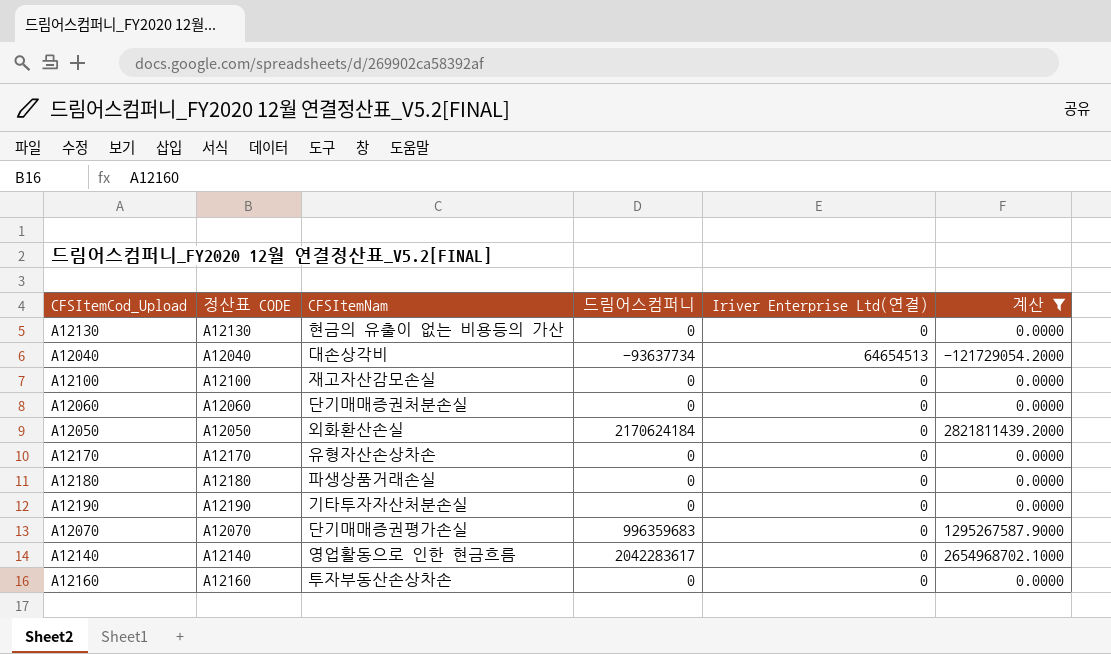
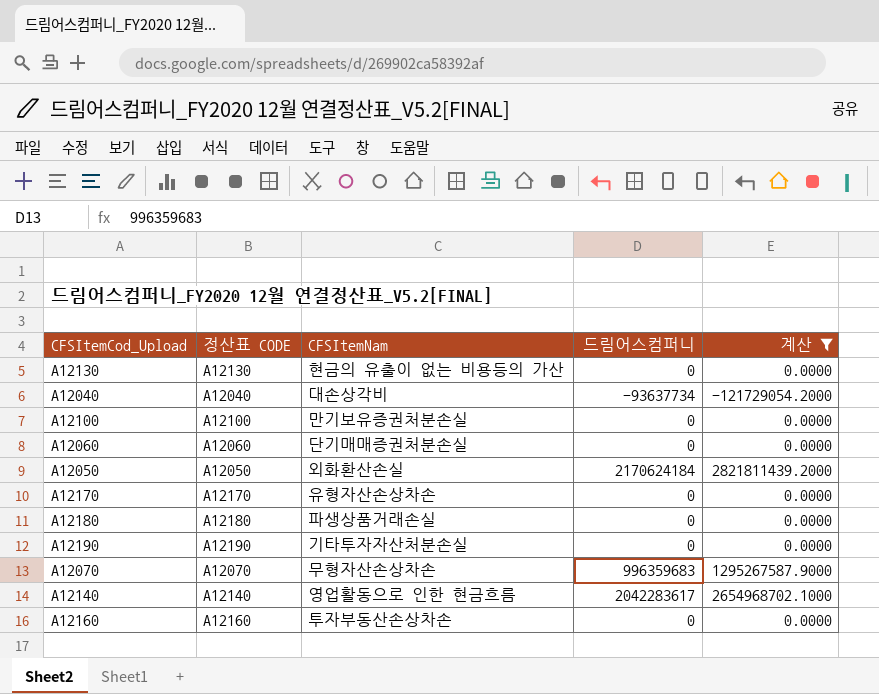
column Iriver Enterprise Ltd(연결) | position: 5 -> none
A12100 | CFSItemNam: 재고자산감모손실 -> 만기보유증권처분손실
A12070 | CFSItemNam: 단기매매증권평가손실 -> 무형자산손상차손

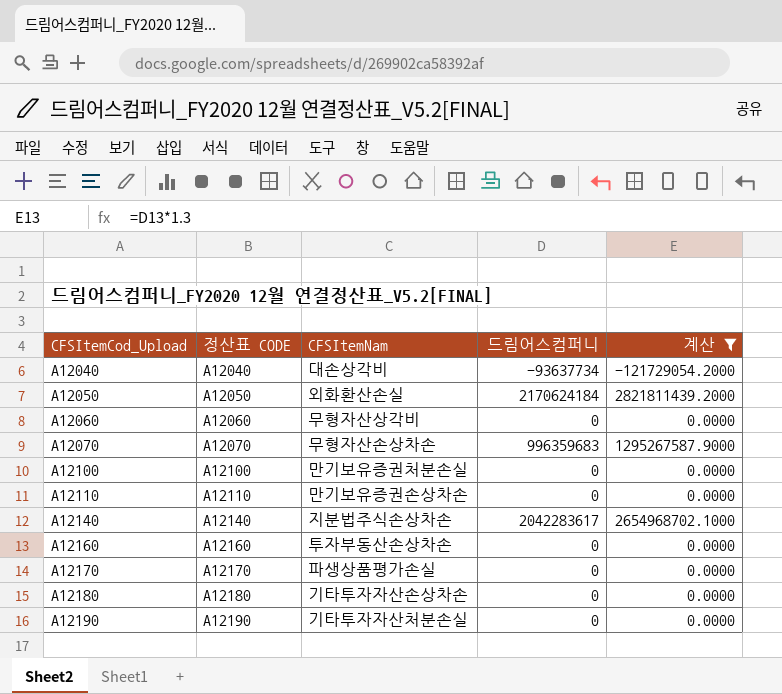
row order: none -> CFSItemCod_Upload ascending
row A12130: A12130 | 현금의 유출이 없는 비용등의 가산 | 0 | 0.0000 -> none
A12060 | CFSItemNam: 단기매매증권처분손실 -> 무형자산상각비
row A12110: none -> A12110 | 만기보유증권손상차손 | 0 | 0.0000
A12140 | CFSItemNam: 영업활동으로 인한 현금흐름 -> 지분법주식손상차손
A12170 | CFSItemNam: 유형자산손상차손 -> 파생상품평가손실
A12180 | CFSItemNam: 파생상품거래손실 -> 기타투자자산손상차손

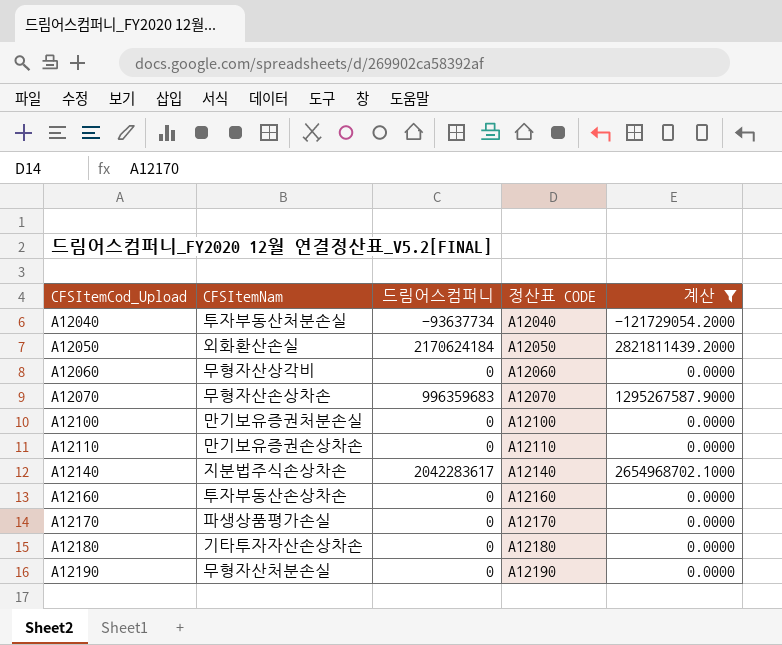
column 정산표 CODE | position: 2 -> 4
A12040 | CFSItemNam: 대손상각비 -> 투자부동산처분손실
A12190 | CFSItemNam: 기타투자자산처분손실 -> 무형자산처분손실

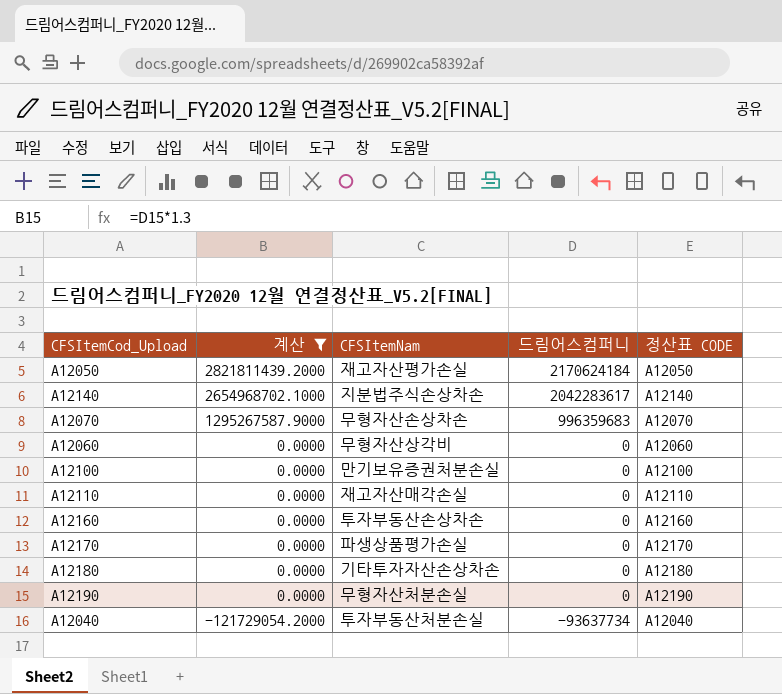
row order: CFSItemCod_Upload ascending -> 계산 descending
column 계산 | position: 5 -> 2
A12050 | CFSItemNam: 외화환산손실 -> 재고자산평가손실
A12110 | CFSItemNam: 만기보유증권손상차손 -> 재고자산매각손실

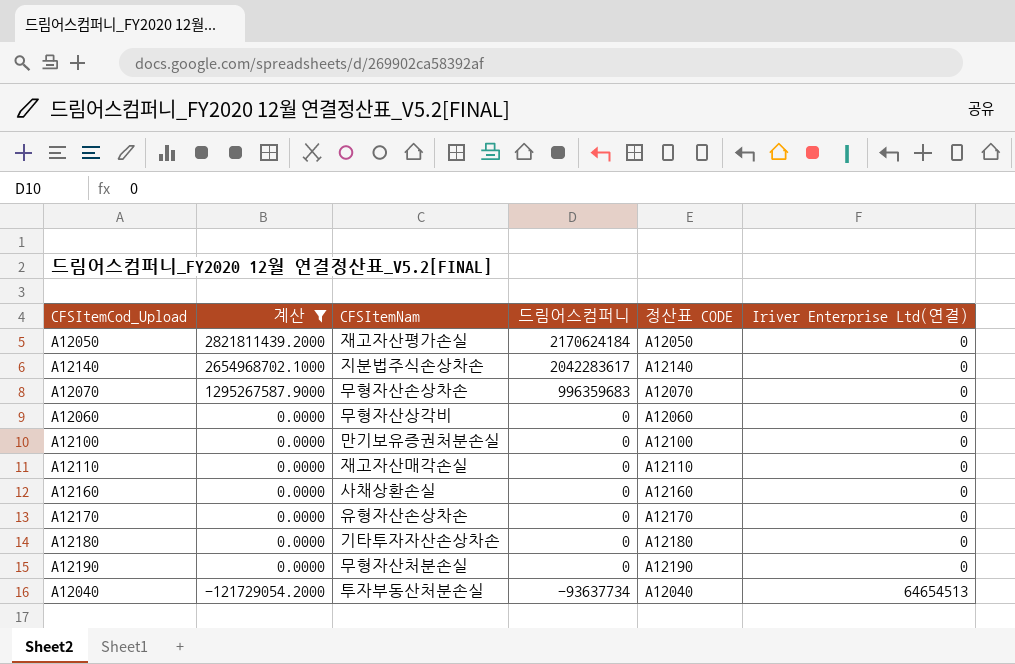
column Iriver Enterprise Ltd(연결) | position: none -> 6
A12160 | CFSItemNam: 투자부동산손상차손 -> 사채상환손실
A12170 | CFSItemNam: 파생상품평가손실 -> 유형자산손상차손

